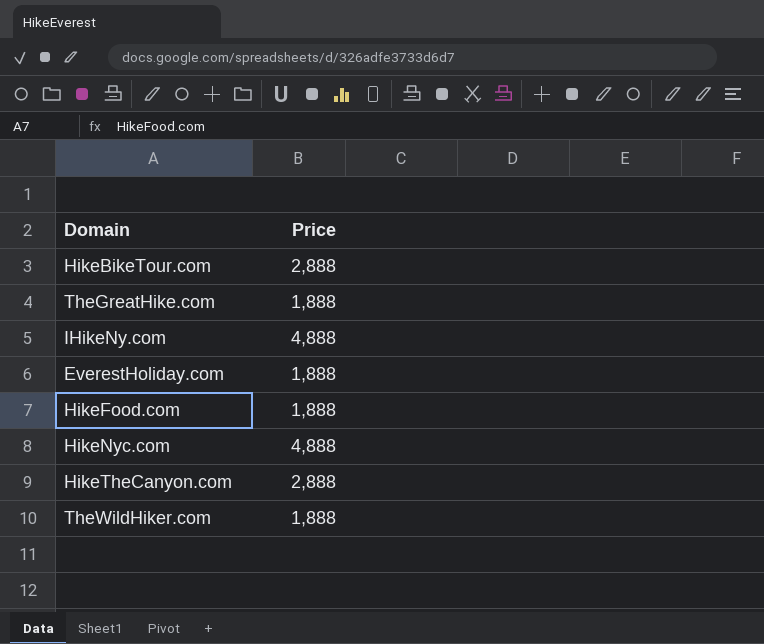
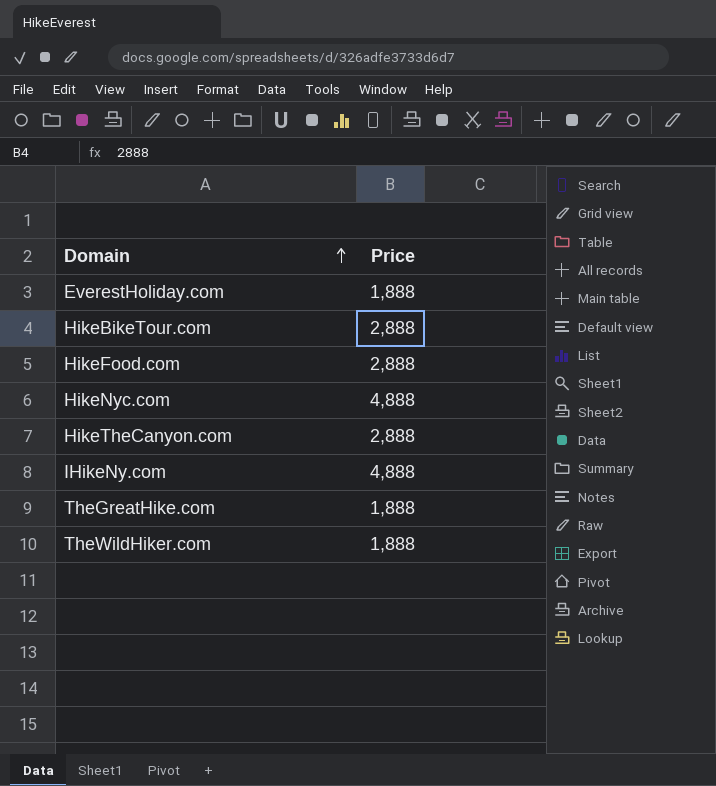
row order: none -> Domain ascending
HikeFood.com | Price: 1,888 -> 2,888

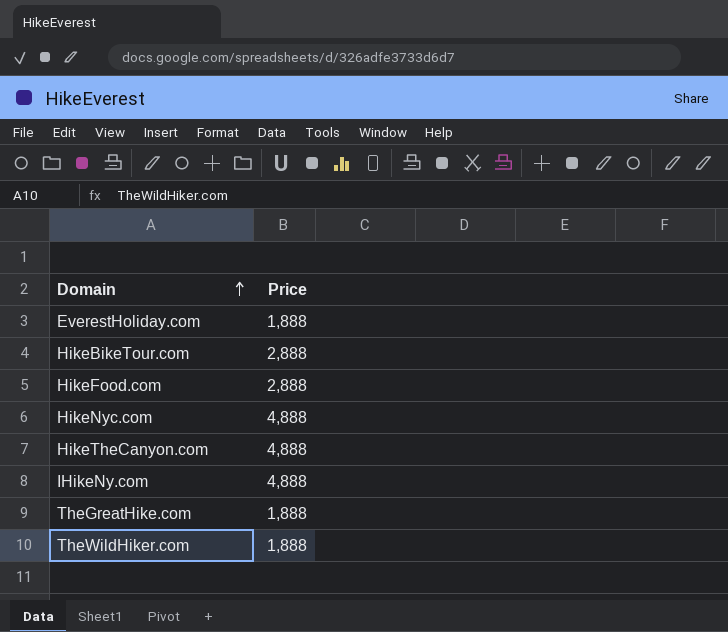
HikeTheCanyon.com | Price: 2,888 -> 4,888

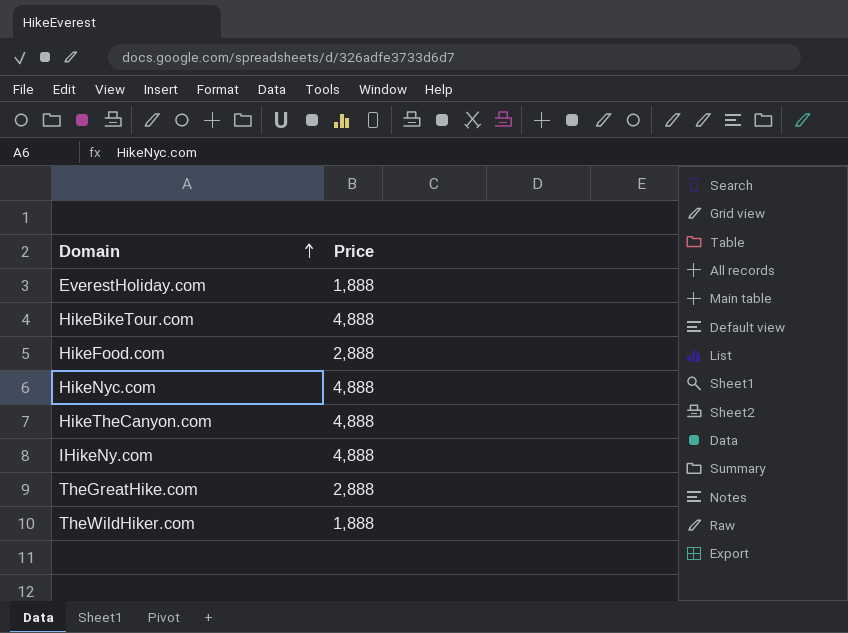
HikeBikeTour.com | Price: 2,888 -> 4,888
TheGreatHike.com | Price: 1,888 -> 2,888

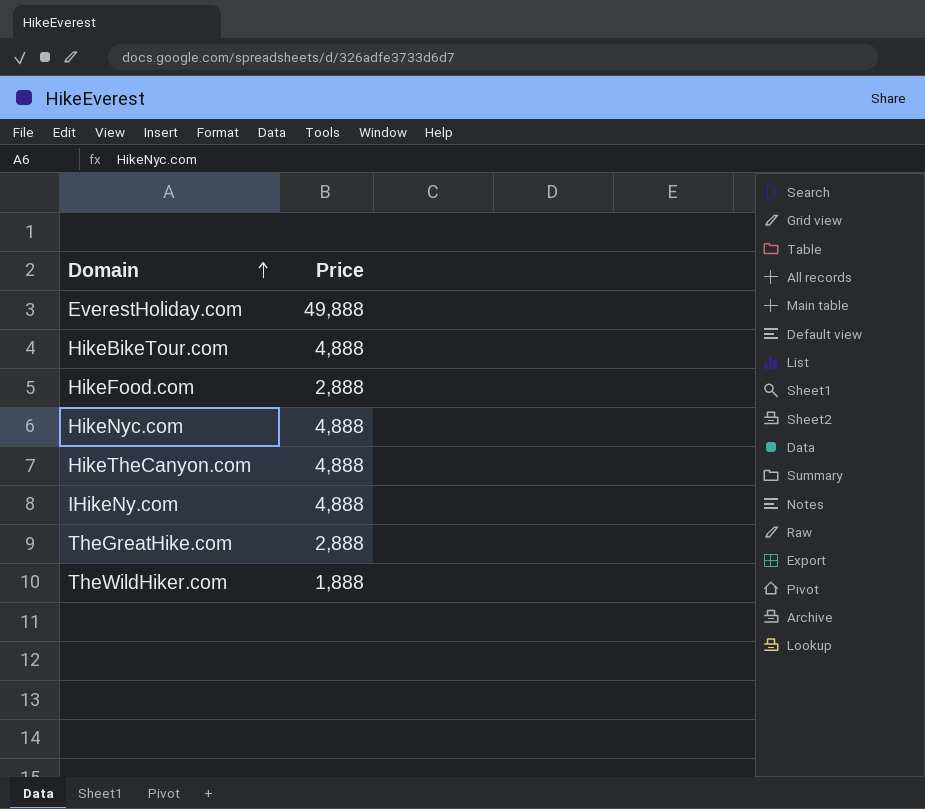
EverestHoliday.com | Price: 1,888 -> 49,888

